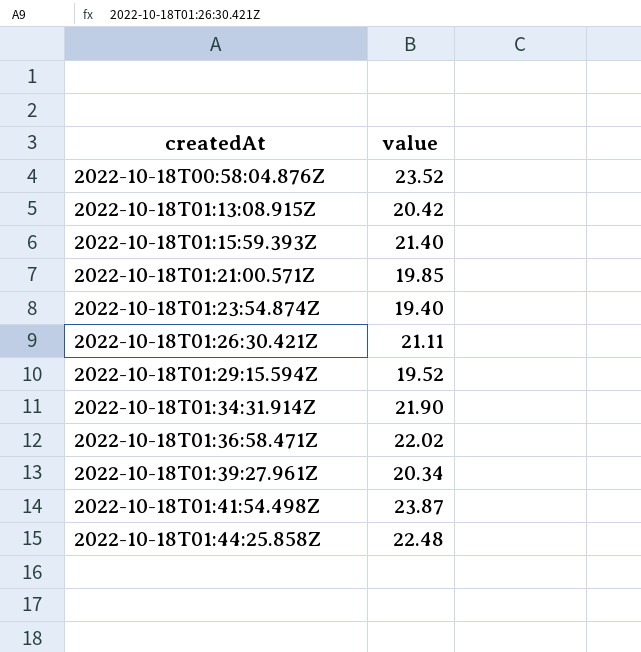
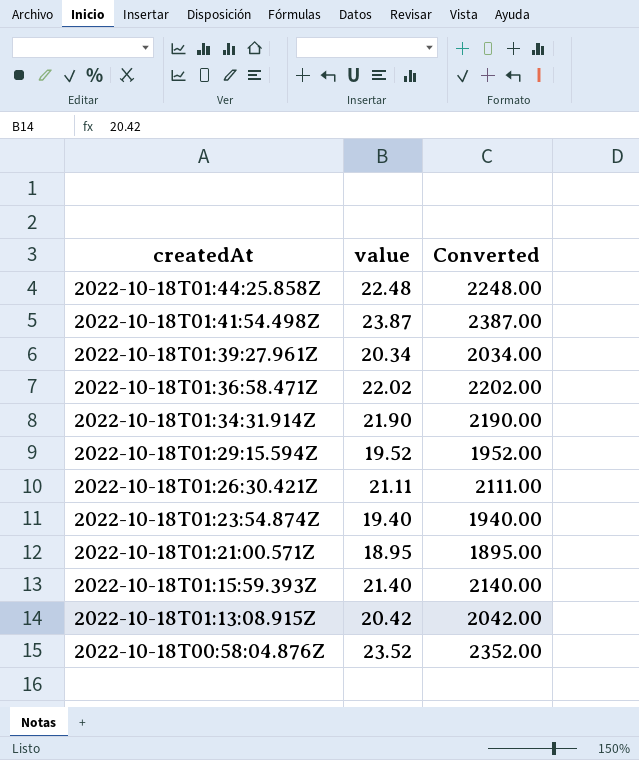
row order: createdAt ascending -> createdAt descending
column Converted | formula: none -> [value] * 100
2022-10-18T01:21:00.571Z | value: 19.85 -> 18.95

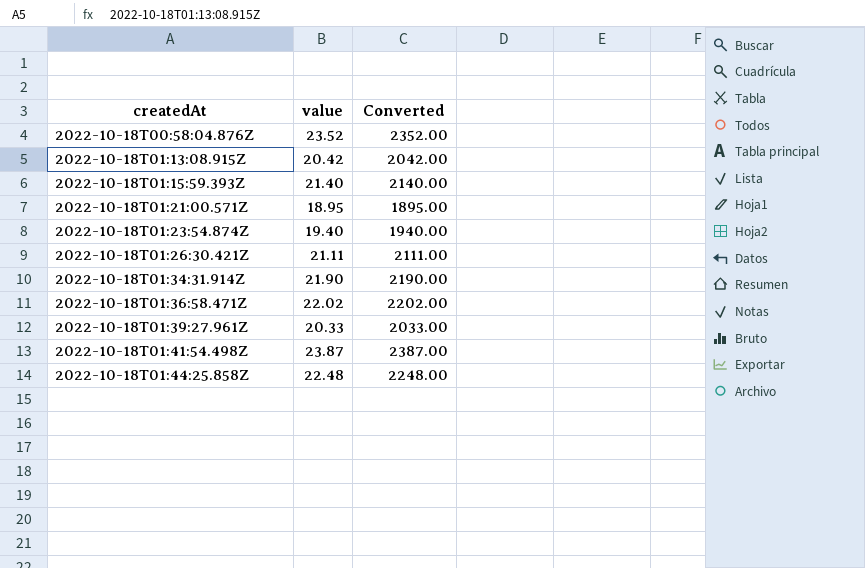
row order: createdAt descending -> createdAt ascending
row 2022-10-18T01:29:15.594Z: 19.52 | 1952.00 -> none
2022-10-18T01:39:27.961Z | value: 20.34 -> 20.33
2022-10-18T01:39:27.961Z | Converted: 2034.00 -> 2033.00

